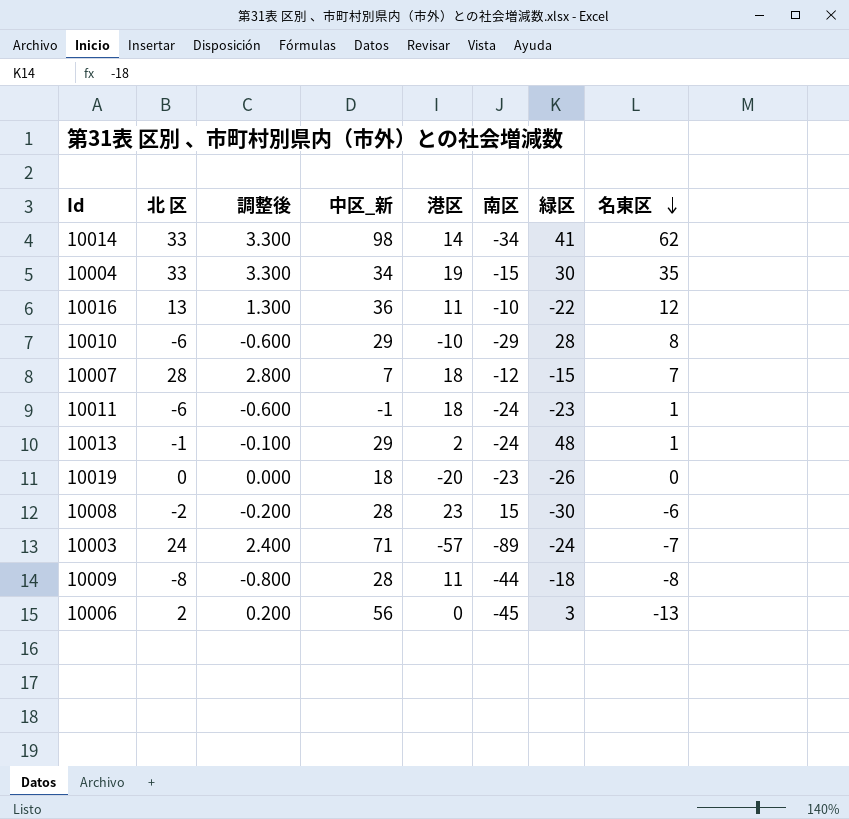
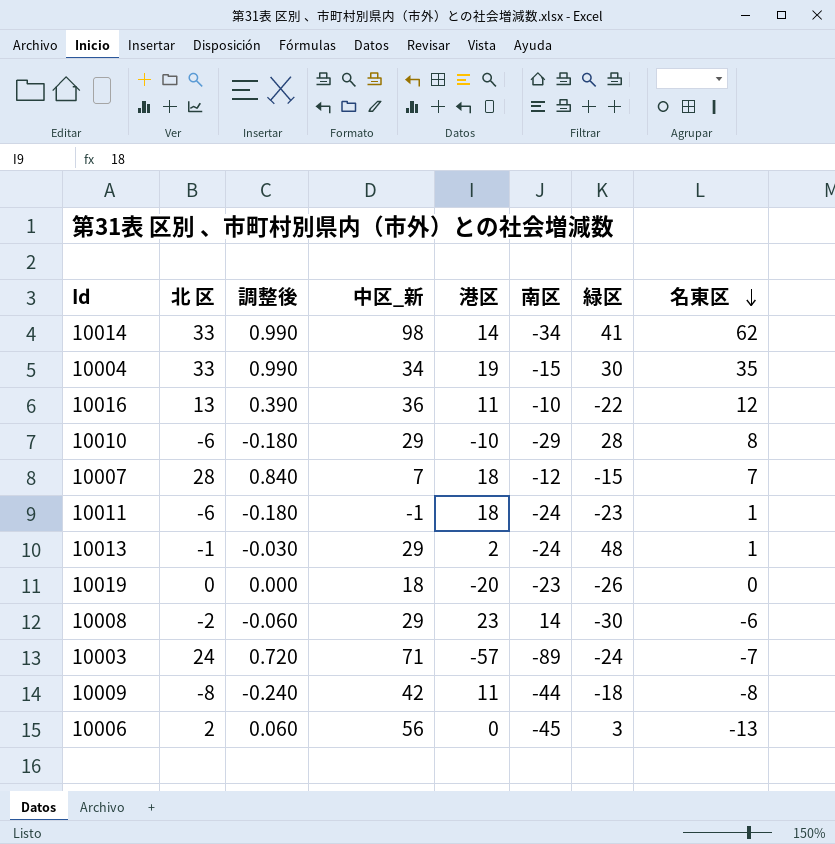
column 調整後 | formula: [北 区] * 0.1 -> [北 区] * 0.03
10008 | 中区_新: 28 -> 29
10008 | 南区: 15 -> 14
10009 | 中区_新: 28 -> 42

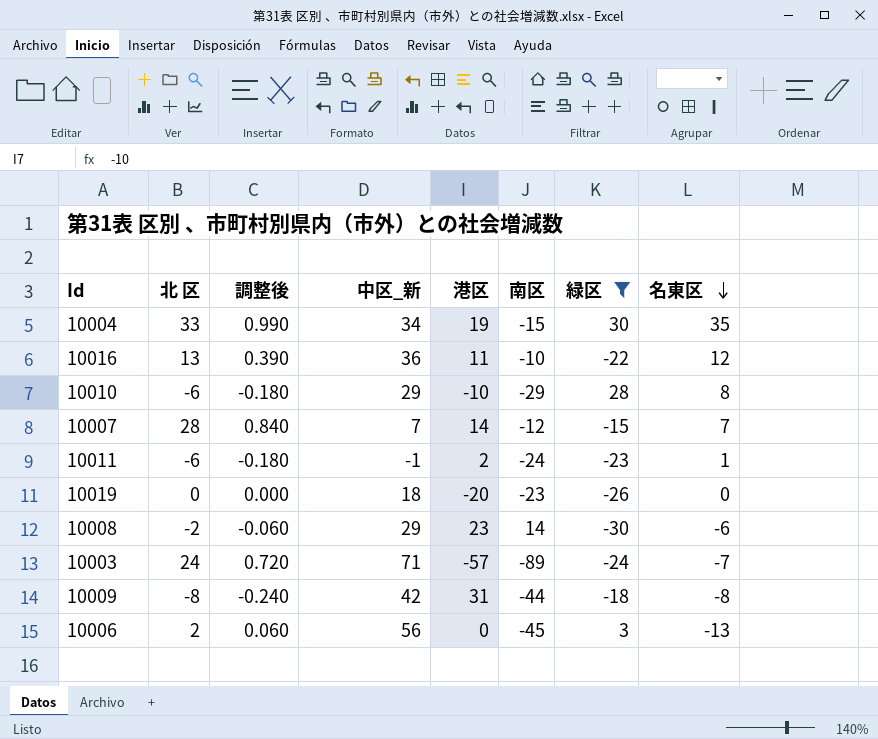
filter: none -> 緑区 <= 30
10007 | 港区: 18 -> 14
10011 | 港区: 18 -> 2
10009 | 港区: 11 -> 31

